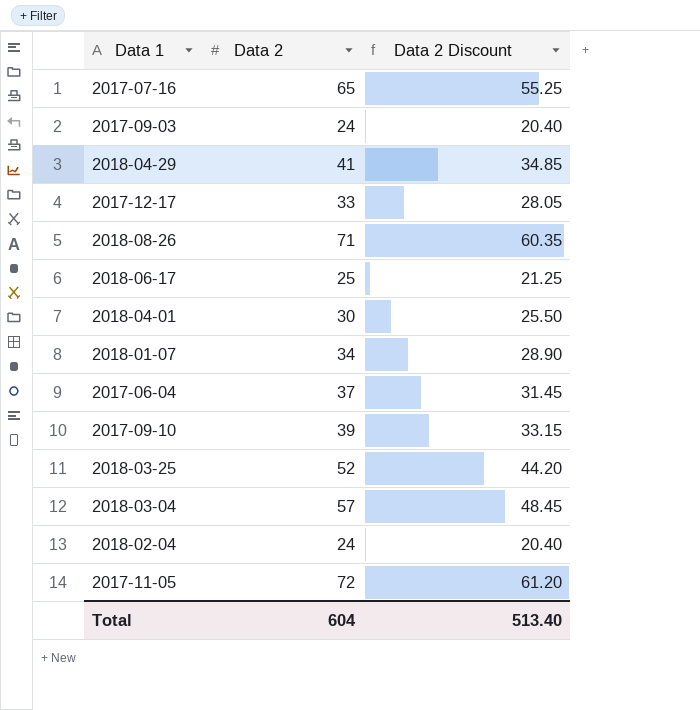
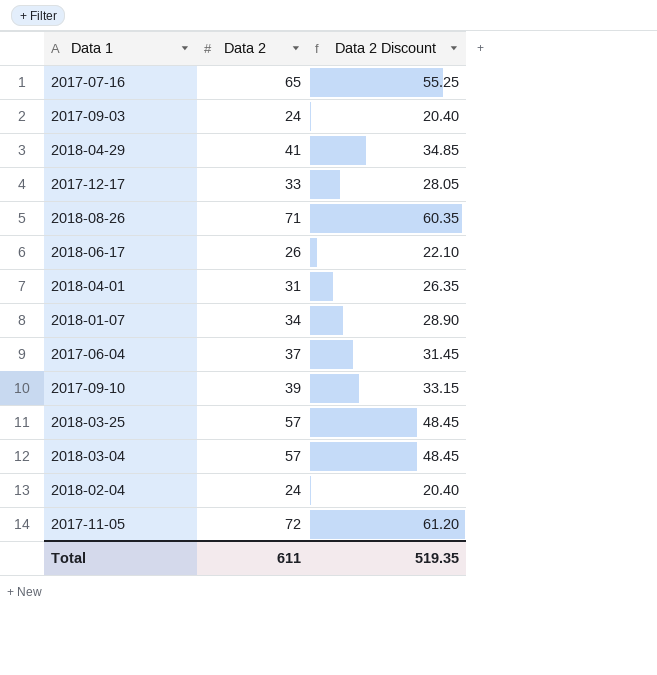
2018-06-17 | Data 2: 25 -> 26
2018-06-17 | Data 2 Discount: 21.25 -> 22.10
2018-04-01 | Data 2: 30 -> 31
2018-04-01 | Data 2 Discount: 25.50 -> 26.35
2018-03-25 | Data 2: 52 -> 57
2018-03-25 | Data 2 Discount: 44.20 -> 48.45
Total | Data 2: 604 -> 611
Total | Data 2 Discount: 513.40 -> 519.35

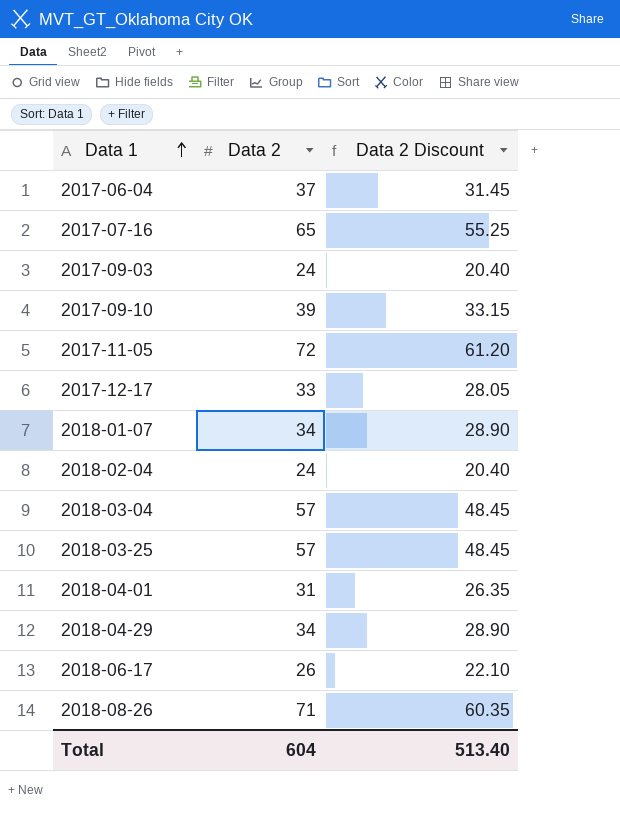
row order: none -> Data 1 ascending
2018-04-29 | Data 2: 41 -> 34
2018-04-29 | Data 2 Discount: 34.85 -> 28.90
Total | Data 2: 611 -> 604
Total | Data 2 Discount: 519.35 -> 513.40

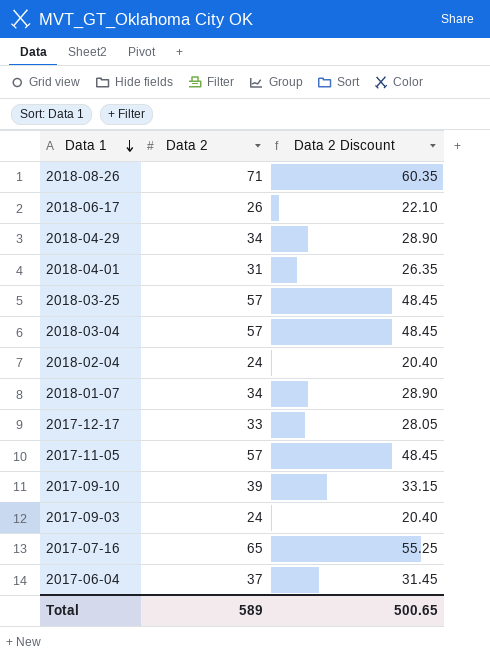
row order: Data 1 ascending -> Data 1 descending
2017-11-05 | Data 2: 72 -> 57
2017-11-05 | Data 2 Discount: 61.20 -> 48.45
Total | Data 2: 604 -> 589
Total | Data 2 Discount: 513.40 -> 500.65

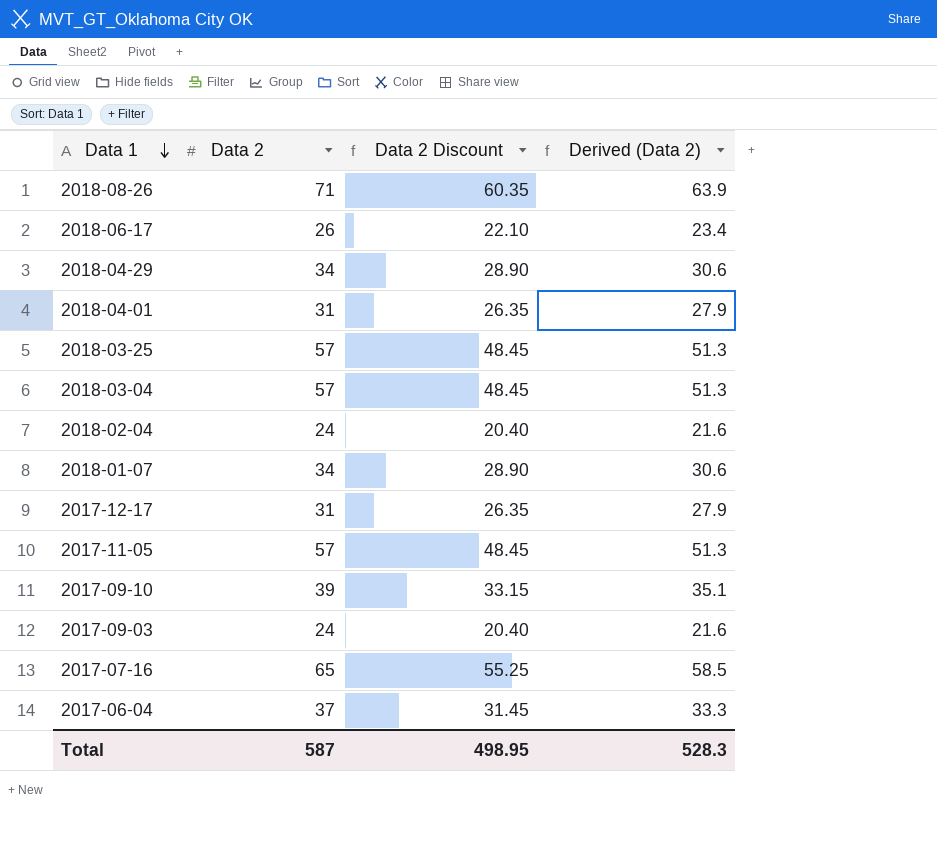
column Derived (Data 2) | formula: none -> [Data 2] * 0.9
2017-12-17 | Data 2: 33 -> 31
2017-12-17 | Data 2 Discount: 28.05 -> 26.35
Total | Data 2: 589 -> 587
Total | Data 2 Discount: 500.65 -> 498.95

